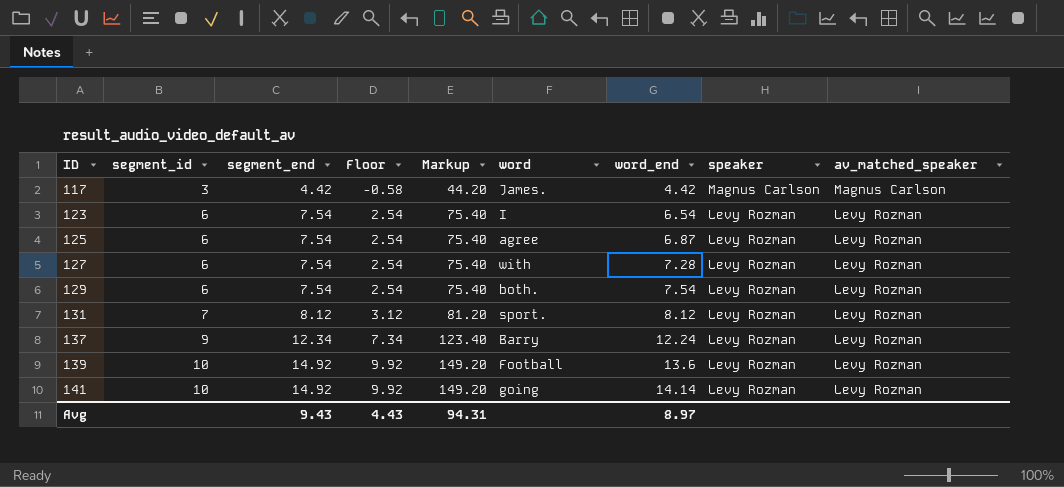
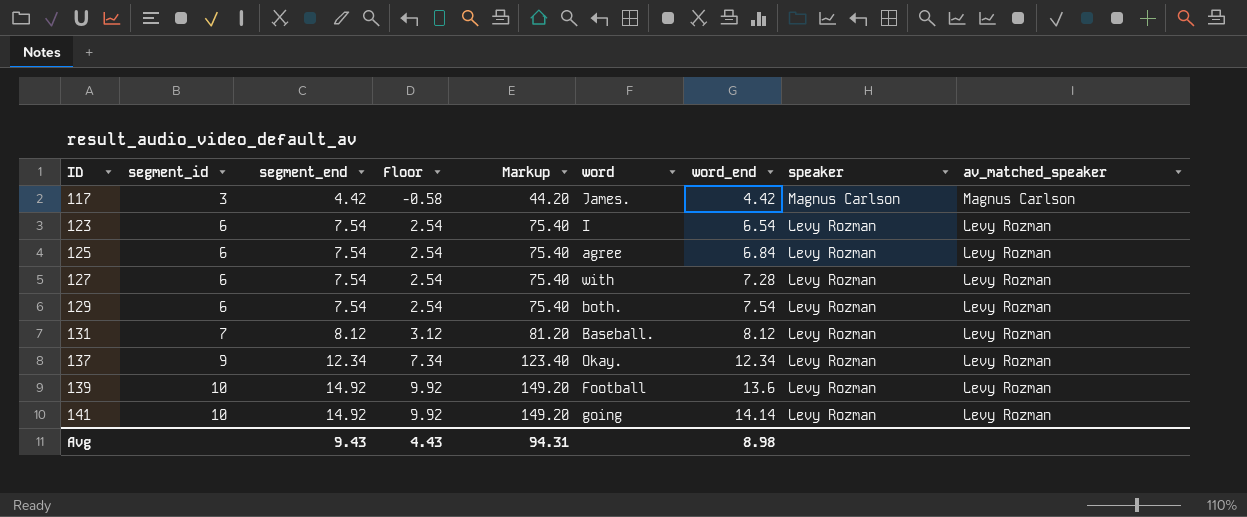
125 | word_end: 6.87 -> 6.84
131 | word: sport. -> Baseball.
137 | word: Barry -> Okay.
137 | word_end: 12.24 -> 12.34
Avg | word_end: 8.97 -> 8.98

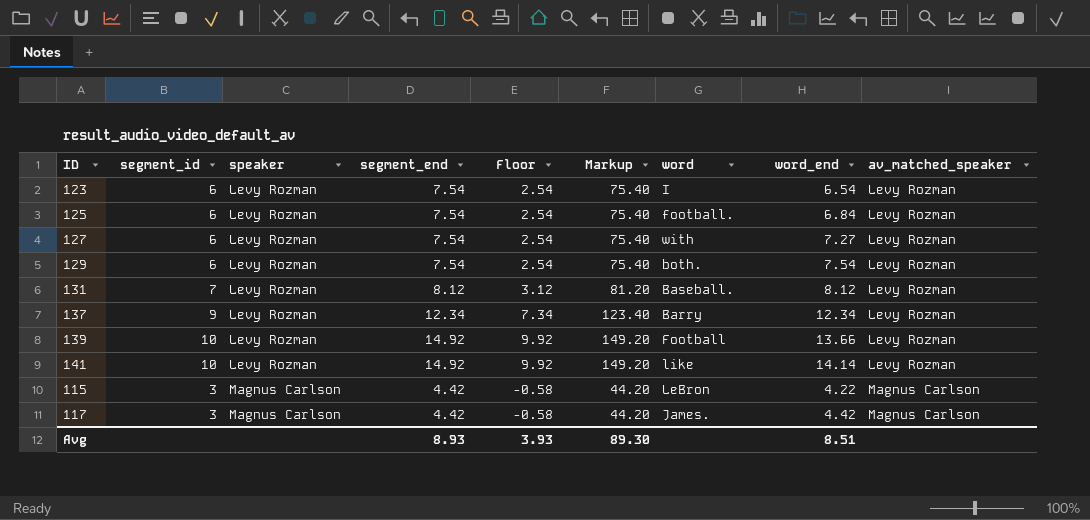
row order: ID ascending -> speaker ascending
column speaker | position: 8 -> 3
125 | word: agree -> football.
127 | word_end: 7.28 -> 7.27
137 | word: Okay. -> Barry
139 | word_end: 13.6 -> 13.66
141 | word: going -> like
row 115: none -> 3 | Magnus Carlson | 4.42 | -0.58 | 44.20 | LeBron | 4.22 | Magnus Carlson
Avg | segment_end: 9.43 -> 8.93
Avg | Floor: 4.43 -> 3.93
Avg | Markup: 94.31 -> 89.30
Avg | word_end: 8.98 -> 8.51

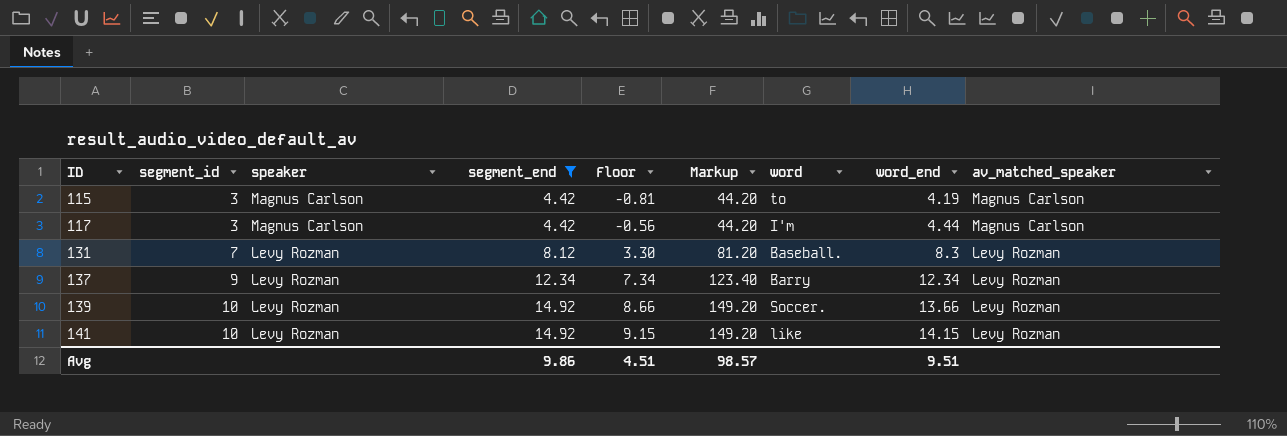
filter: none -> segment_end != 7.54
row order: speaker ascending -> ID ascending
column Floor | formula: [segment_end] - 5 -> [word_end] - 5
115 | word: LeBron -> to
115 | word_end: 4.22 -> 4.19
117 | word: James. -> I'm
117 | word_end: 4.42 -> 4.44
131 | word_end: 8.12 -> 8.3
139 | word: Football -> Soccer.
141 | word_end: 14.14 -> 14.15
Avg | segment_end: 8.93 -> 9.86
Avg | Floor: 3.93 -> 4.51
Avg | Markup: 89.30 -> 98.57
Avg | word_end: 8.51 -> 9.51

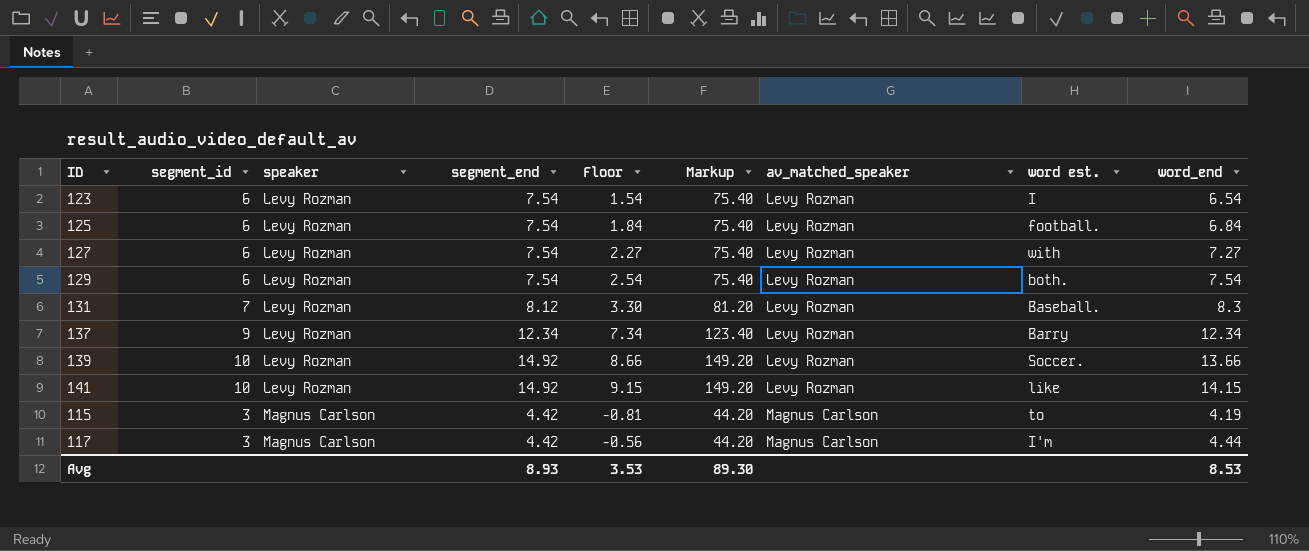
filter: segment_end != 7.54 -> none
row order: ID ascending -> speaker ascending
column av_matched_speaker | position: 9 -> 7
column name: word -> word est.
Avg | segment_end: 9.86 -> 8.93
Avg | Floor: 4.51 -> 3.53
Avg | Markup: 98.57 -> 89.30
Avg | word_end: 9.51 -> 8.53

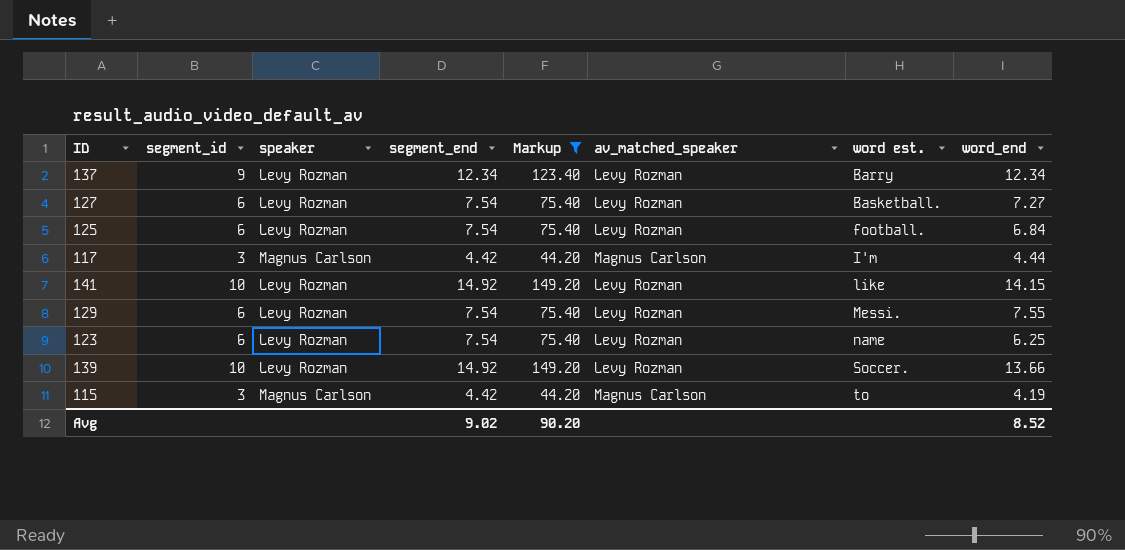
filter: none -> Markup != 81.20
row order: speaker ascending -> word est. ascending
column Floor | formula: [word_end] - 5 -> none
127 | word est.: with -> Basketball.
129 | word est.: both. -> Messi.
129 | word_end: 7.54 -> 7.55
123 | word est.: I -> name
123 | word_end: 6.54 -> 6.25
Avg | segment_end: 8.93 -> 9.02
Avg | Markup: 89.30 -> 90.20
Avg | word_end: 8.53 -> 8.52

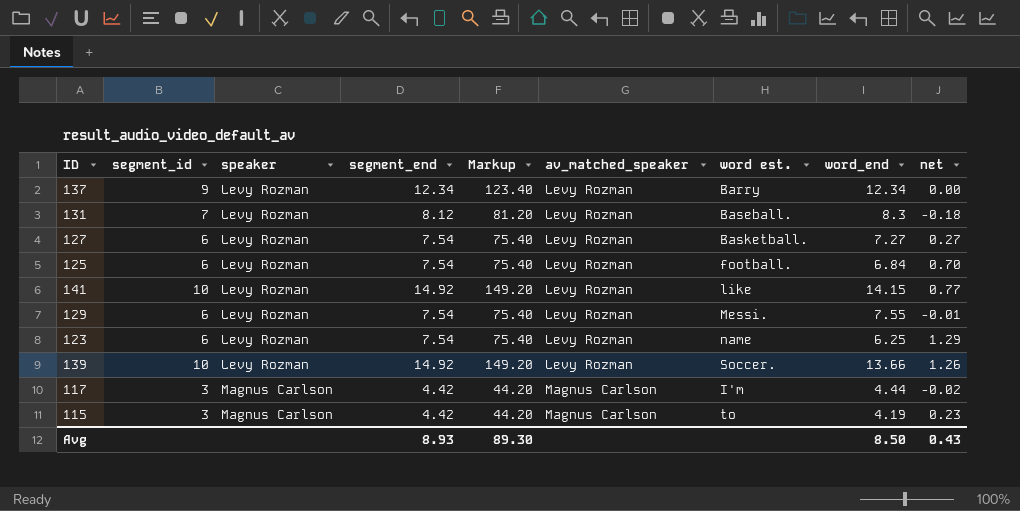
filter: Markup != 81.20 -> none
row order: word est. ascending -> speaker ascending
column net | formula: none -> [segment_end] - [word_end]
Avg | segment_end: 9.02 -> 8.93
Avg | Markup: 90.20 -> 89.30
Avg | word_end: 8.52 -> 8.50

